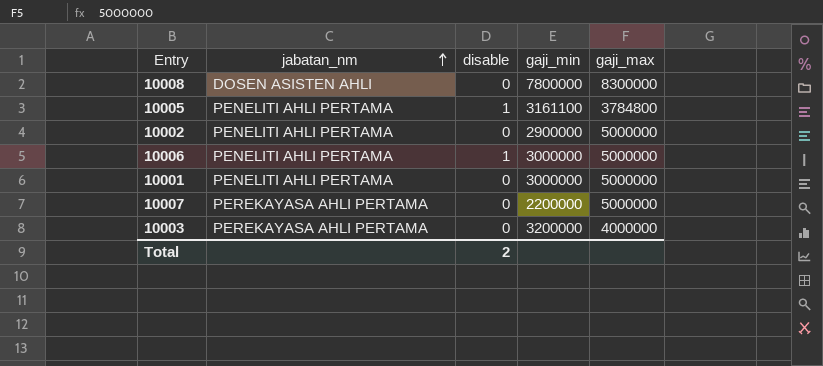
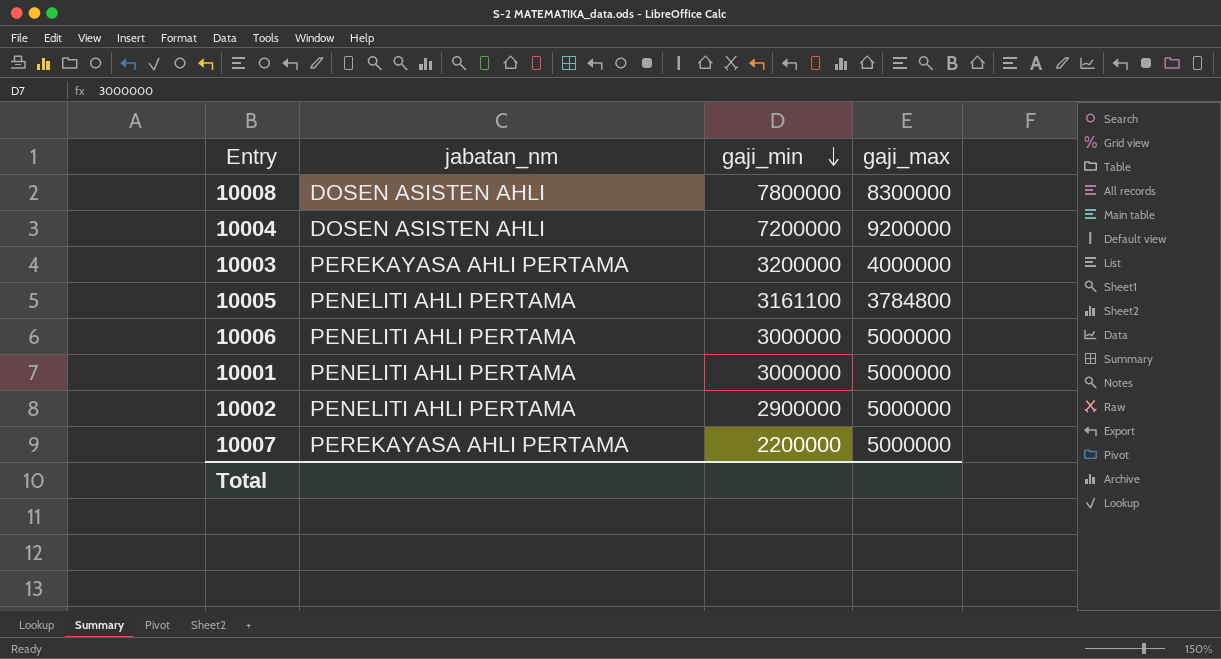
row order: jabatan_nm ascending -> gaji_min descending
column disable | position: 3 -> none
row 10004: none -> DOSEN ASISTEN AHLI | 7200000 | 9200000

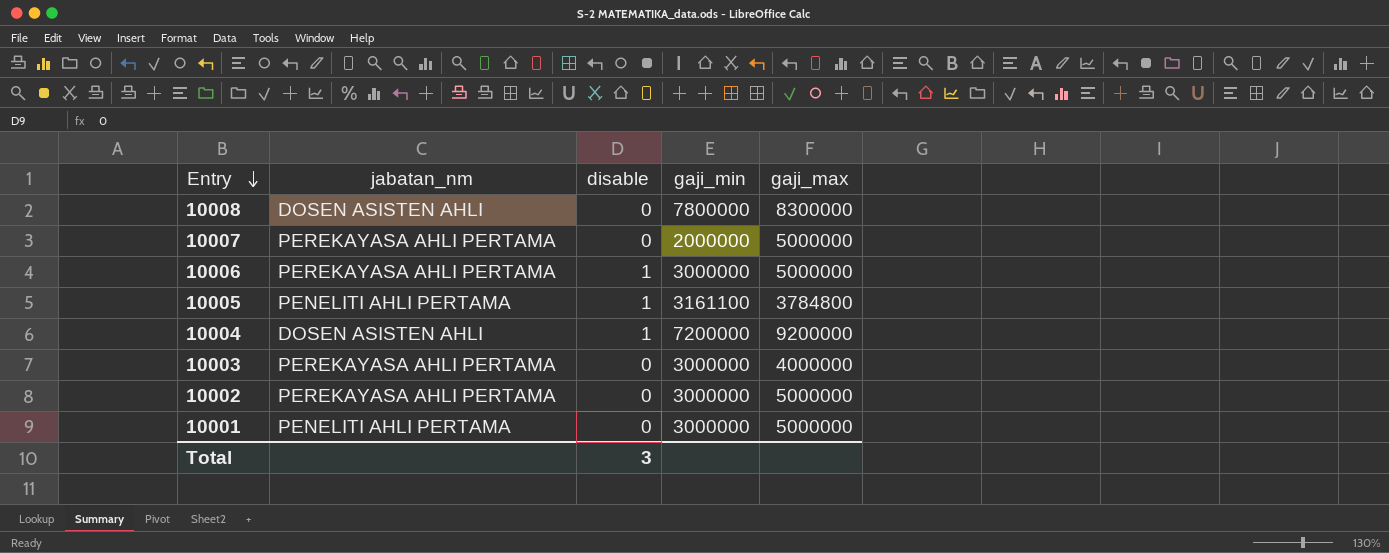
row order: gaji_min descending -> Entry descending
column disable | position: none -> 3
10007 | gaji_min: 2200000 -> 2000000
10006 | jabatan_nm: PENELITI AHLI PERTAMA -> PEREKAYASA AHLI PERTAMA
10003 | gaji_min: 3200000 -> 3000000
10002 | jabatan_nm: PENELITI AHLI PERTAMA -> PEREKAYASA AHLI PERTAMA
10002 | gaji_min: 2900000 -> 3000000

